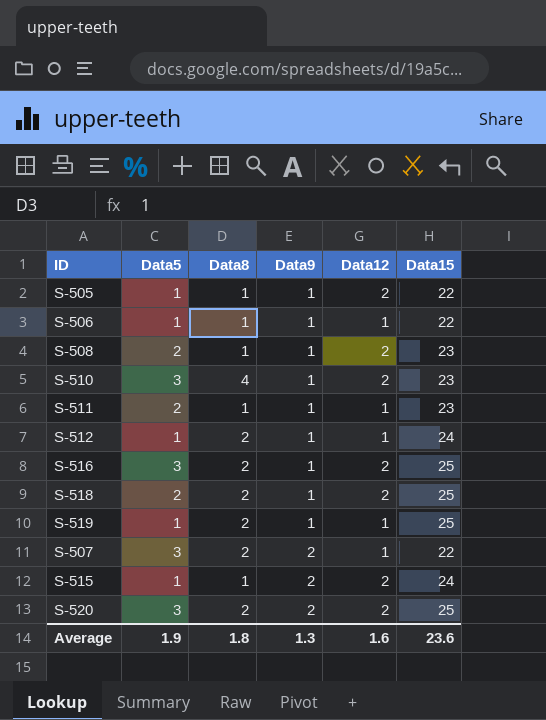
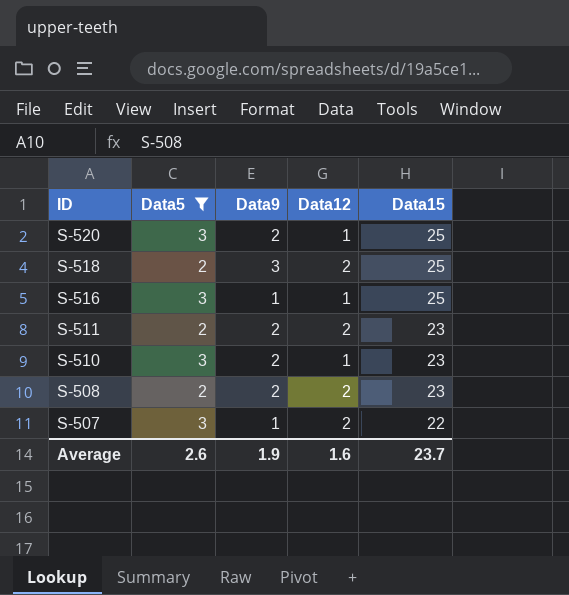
filter: none -> Data5 != 1
row order: Data9 ascending -> ID descending
column Data8 | position: 3 -> none
S-520 | Data12: 2 -> 1
S-518 | Data9: 1 -> 3
S-516 | Data12: 2 -> 1
S-511 | Data9: 1 -> 2
S-511 | Data12: 1 -> 2
S-510 | Data9: 1 -> 2
S-510 | Data12: 2 -> 1
S-508 | Data9: 1 -> 2
S-507 | Data9: 2 -> 1
S-507 | Data12: 1 -> 2
Average | Data5: 1.9 -> 2.6
Average | Data9: 1.3 -> 1.9
Average | Data15: 23.6 -> 23.7

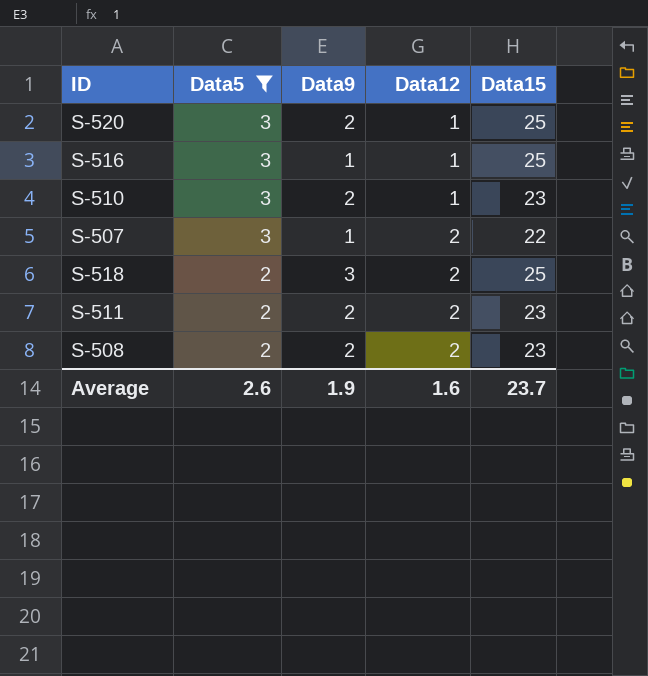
row order: ID descending -> Data5 descending

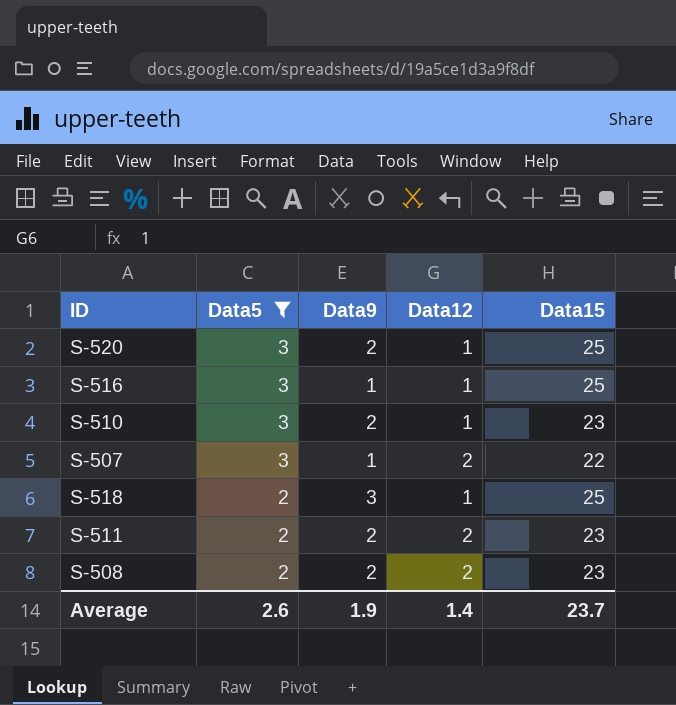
S-518 | Data12: 2 -> 1
Average | Data12: 1.6 -> 1.4

